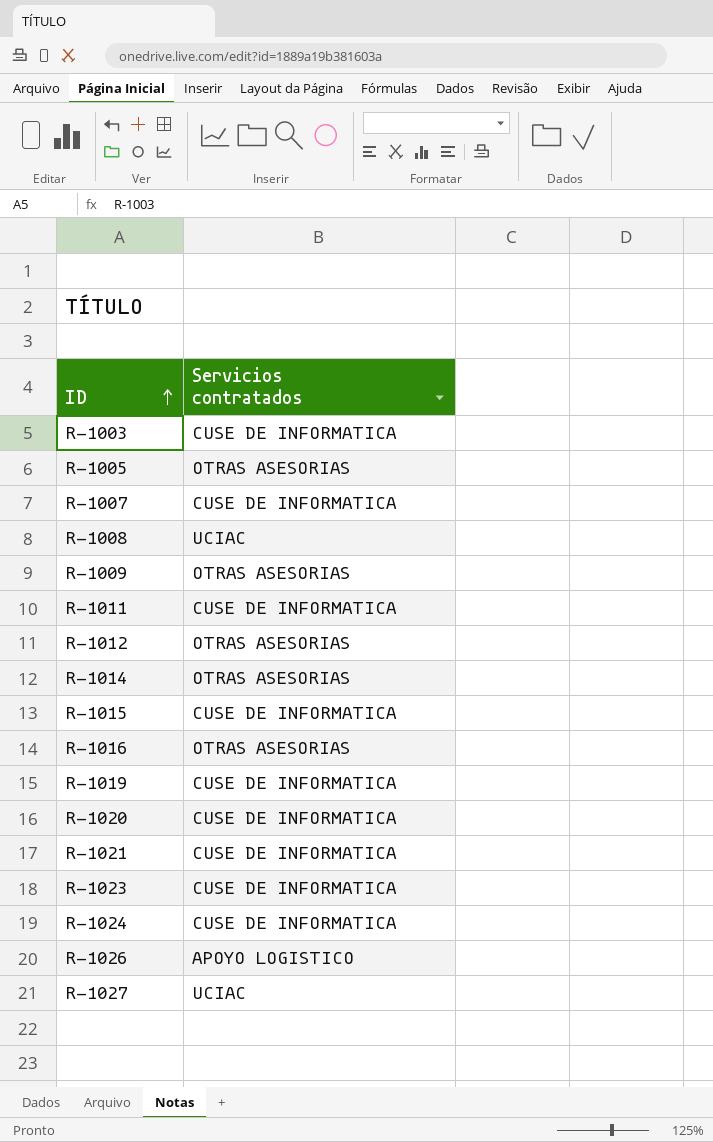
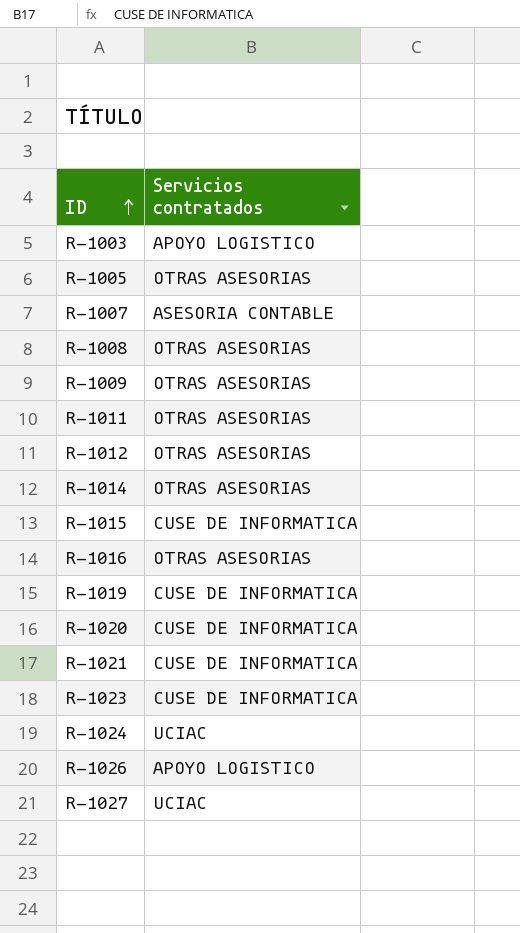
R-1003 | Servicios contratados: CUSE DE INFORMATICA -> APOYO LOGISTICO
R-1007 | Servicios contratados: CUSE DE INFORMATICA -> ASESORIA CONTABLE
R-1008 | Servicios contratados: UCIAC -> OTRAS ASESORIAS
R-1011 | Servicios contratados: CUSE DE INFORMATICA -> OTRAS ASESORIAS
R-1024 | Servicios contratados: CUSE DE INFORMATICA -> UCIAC

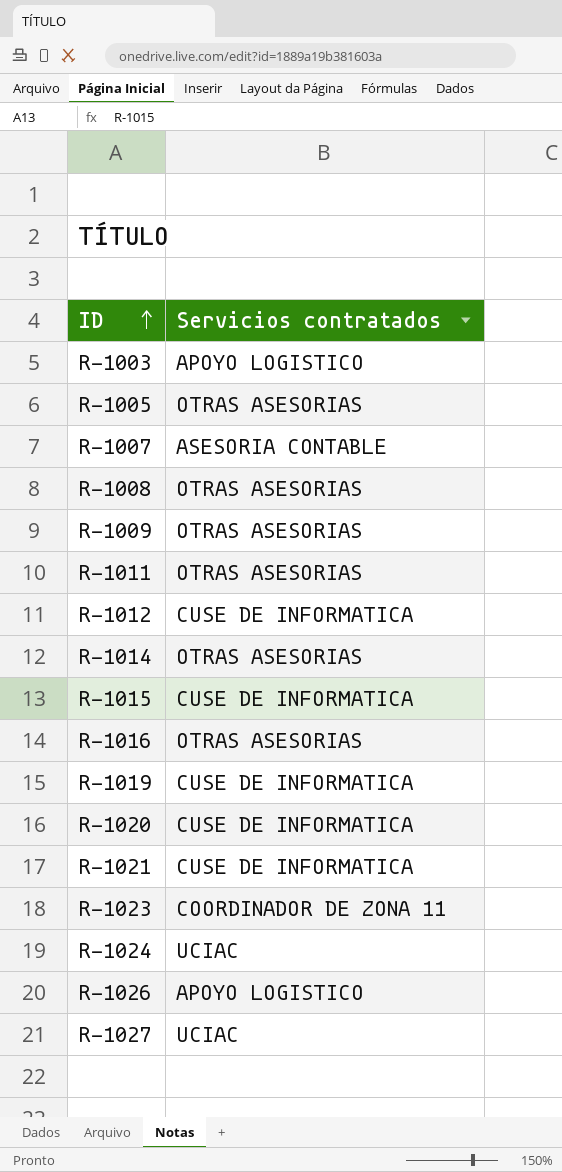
R-1012 | Servicios contratados: OTRAS ASESORIAS -> CUSE DE INFORMATICA
R-1023 | Servicios contratados: CUSE DE INFORMATICA -> COORDINADOR DE ZONA 11

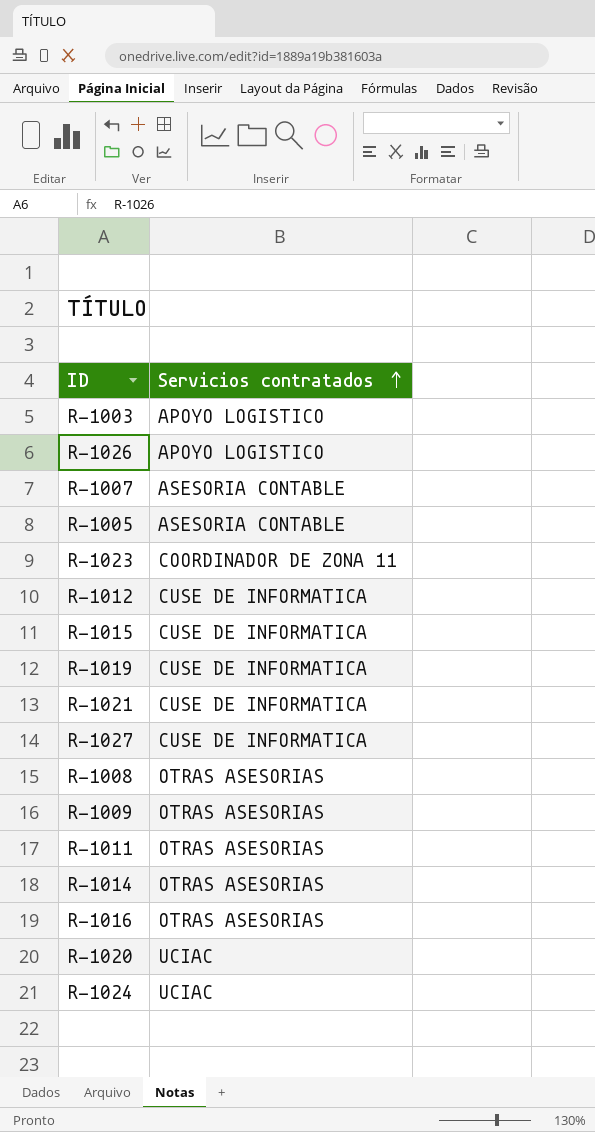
row order: ID ascending -> Servicios contratados ascending
R-1005 | Servicios contratados: OTRAS ASESORIAS -> ASESORIA CONTABLE
R-1027 | Servicios contratados: UCIAC -> CUSE DE INFORMATICA
R-1020 | Servicios contratados: CUSE DE INFORMATICA -> UCIAC

